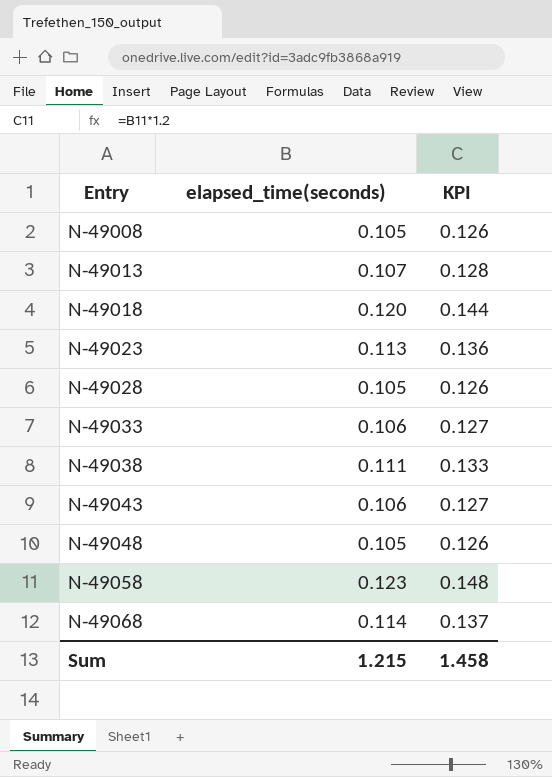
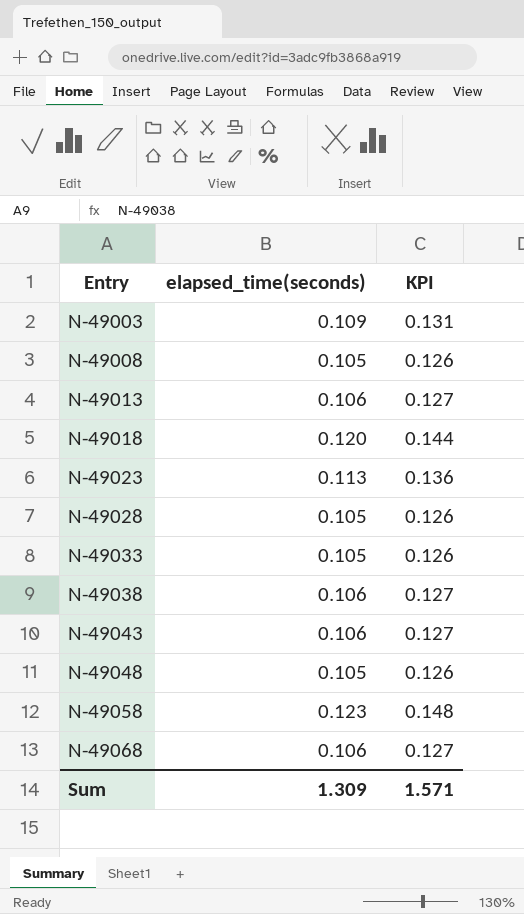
row N-49003: none -> 0.109 | 0.131
N-49013 | elapsed_time(seconds): 0.107 -> 0.106
N-49013 | KPI: 0.128 -> 0.127
N-49033 | elapsed_time(seconds): 0.106 -> 0.105
N-49033 | KPI: 0.127 -> 0.126
N-49038 | elapsed_time(seconds): 0.111 -> 0.106
N-49038 | KPI: 0.133 -> 0.127
N-49068 | elapsed_time(seconds): 0.114 -> 0.106
N-49068 | KPI: 0.137 -> 0.127
Sum | elapsed_time(seconds): 1.215 -> 1.309
Sum | KPI: 1.458 -> 1.571

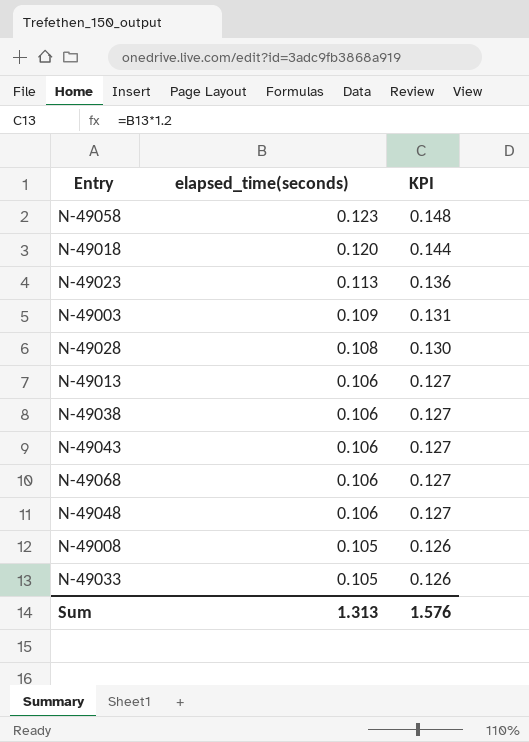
row order: Entry ascending -> elapsed_time(seconds) descending
N-49028 | elapsed_time(seconds): 0.105 -> 0.108
N-49028 | KPI: 0.126 -> 0.130
N-49048 | elapsed_time(seconds): 0.105 -> 0.106
N-49048 | KPI: 0.126 -> 0.127
Sum | elapsed_time(seconds): 1.309 -> 1.313
Sum | KPI: 1.571 -> 1.576

